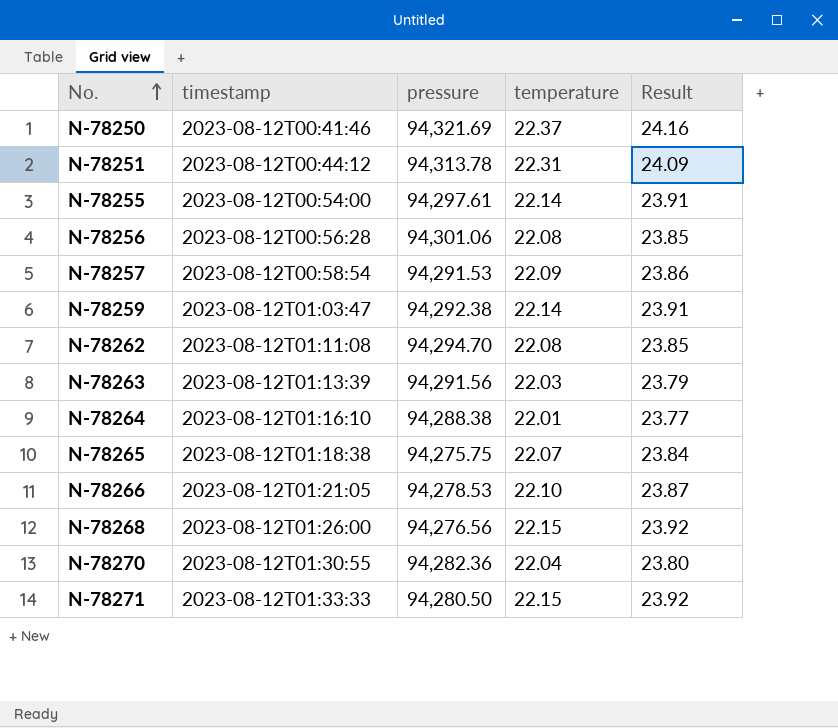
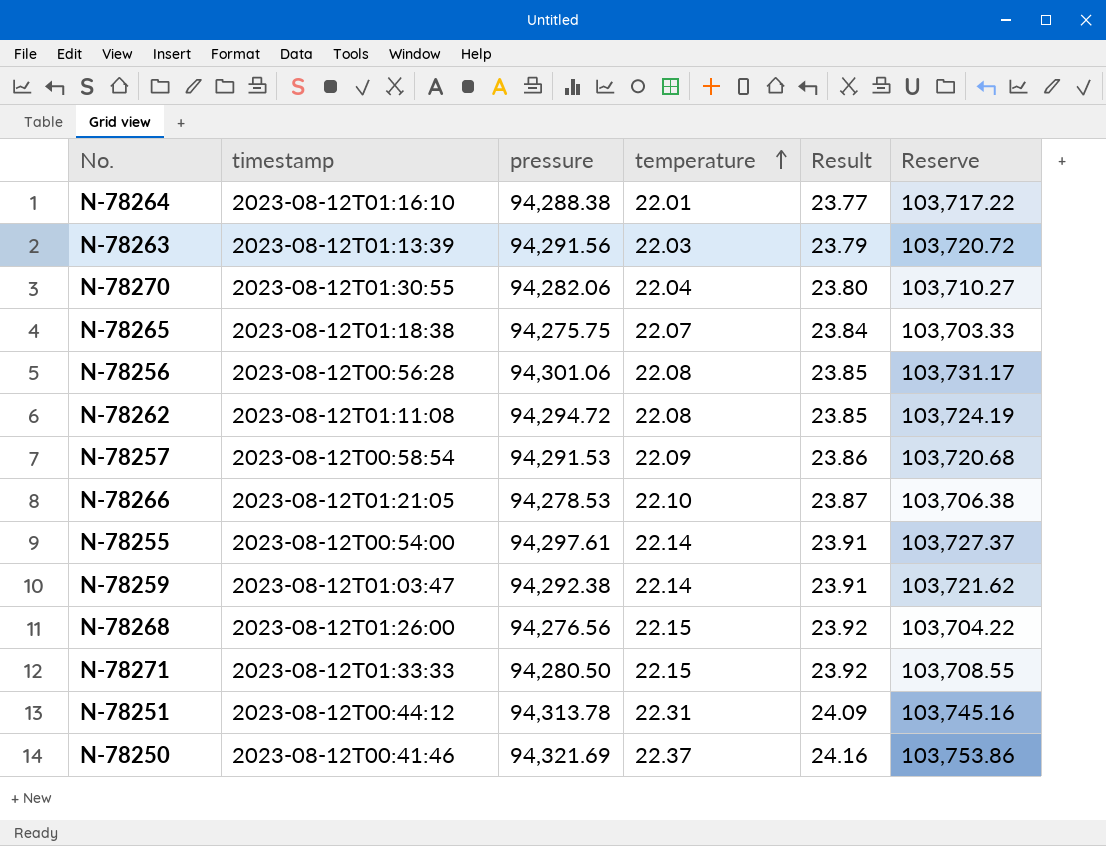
row order: No. ascending -> temperature ascending
column Reserve | formula: none -> [pressure] * 1.1
N-78270 | pressure: 94,282.36 -> 94,282.06
N-78262 | pressure: 94,294.70 -> 94,294.72

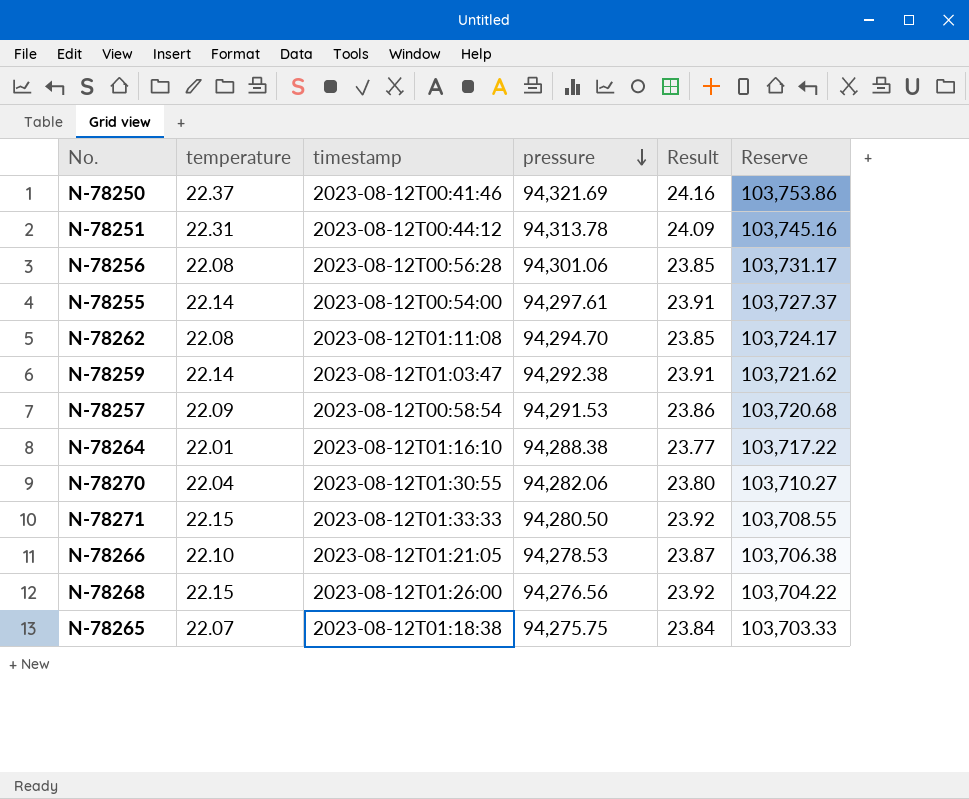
row order: temperature ascending -> pressure descending
column temperature | position: 4 -> 2
row N-78263: 2023-08-12T01:13:39 | 94,291.56 | 22.03 | 23.79 | 103,720.72 -> none
N-78262 | pressure: 94,294.72 -> 94,294.70
N-78262 | Reserve: 103,724.19 -> 103,724.17

